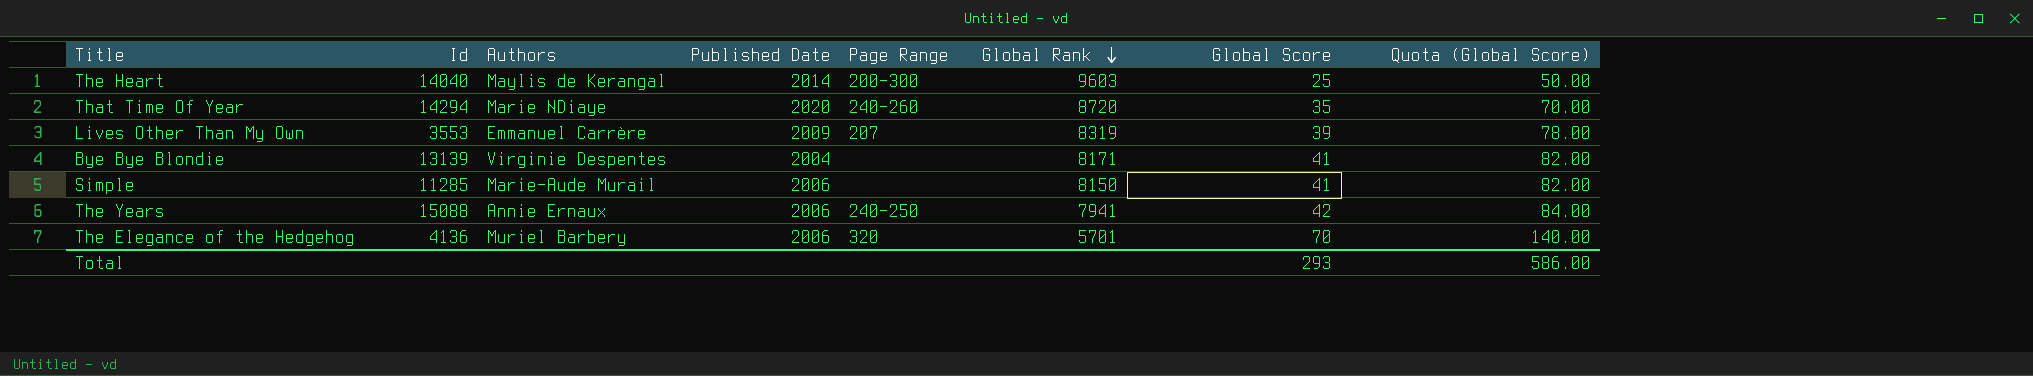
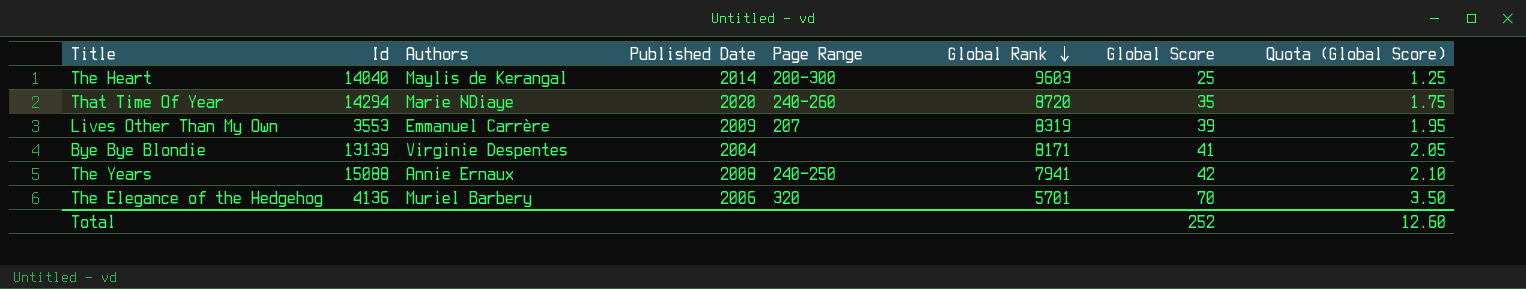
column Quota (Global Score) | formula: [Global Score] * 2 -> [Global Score] * 0.05
row Simple: 11285 | Marie-Aude Murail | 2006 | none | 8150 | 41 | 82.00 -> none
The Years | Published Date: 2006 -> 2008
Total | Global Score: 293 -> 252
Total | Quota (Global Score): 586.00 -> 12.60

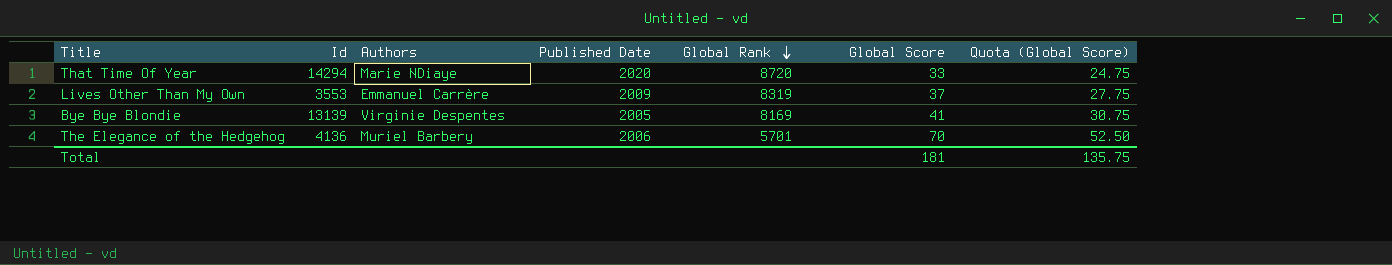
column Page Range | position: 5 -> none
column Quota (Global Score) | formula: [Global Score] * 0.05 -> [Global Score] * 0.75
row The Heart: 14040 | Maylis de Kerangal | 2014 | 200-300 | 9603 | 25 | 1.25 -> none
row The Years: 15088 | Annie Ernaux | 2008 | 240-250 | 7941 | 42 | 2.10 -> none
That Time Of Year | Global Score: 35 -> 33
Lives Other Than My Own | Global Score: 39 -> 37
Bye Bye Blondie | Published Date: 2004 -> 2005
Bye Bye Blondie | Global Rank: 8171 -> 8169
Total | Global Score: 252 -> 181
Total | Quota (Global Score): 12.60 -> 135.75

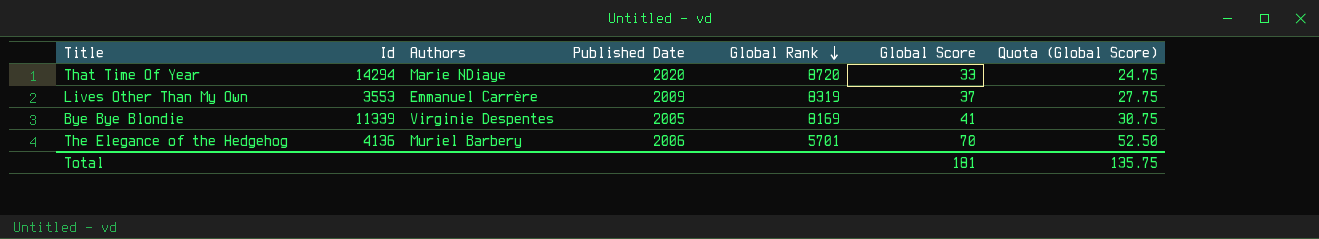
Bye Bye Blondie | Id: 13139 -> 11339

